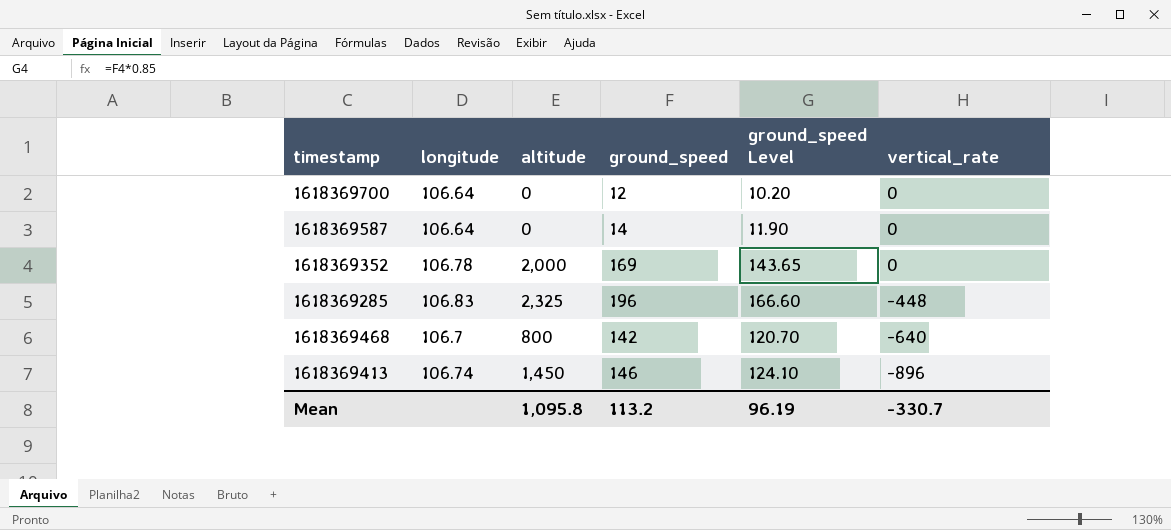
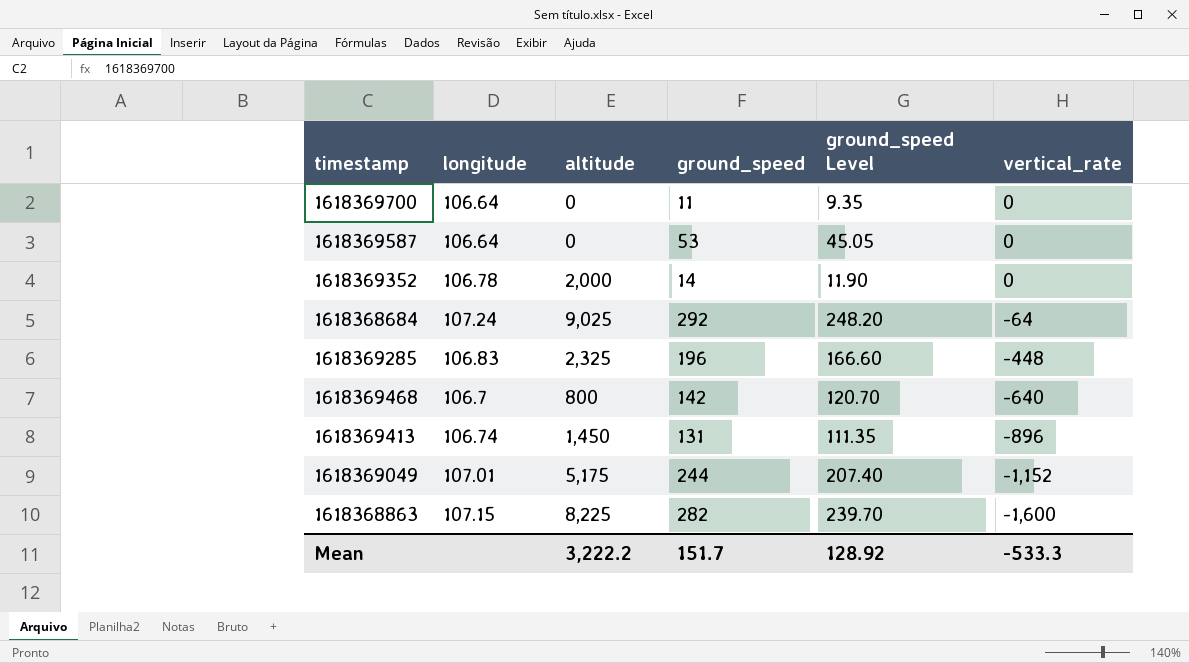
1618369700 | ground_speed: 12 -> 11
1618369700 | ground_speed Level: 10.20 -> 9.35
1618369587 | ground_speed: 14 -> 53
1618369587 | ground_speed Level: 11.90 -> 45.05
1618369352 | ground_speed: 169 -> 14
1618369352 | ground_speed Level: 143.65 -> 11.90
row 1618368684: none -> 107.24 | 9,025 | 292 | 248.20 | -64
1618369413 | ground_speed: 146 -> 131
1618369413 | ground_speed Level: 124.10 -> 111.35
row 1618369049: none -> 107.01 | 5,175 | 244 | 207.40 | -1,152
row 1618368863: none -> 107.15 | 8,225 | 282 | 239.70 | -1,600
Mean | altitude: 1,095.8 -> 3,222.2
Mean | ground_speed: 113.2 -> 151.7
Mean | ground_speed Level: 96.19 -> 128.92
Mean | vertical_rate: -330.7 -> -533.3

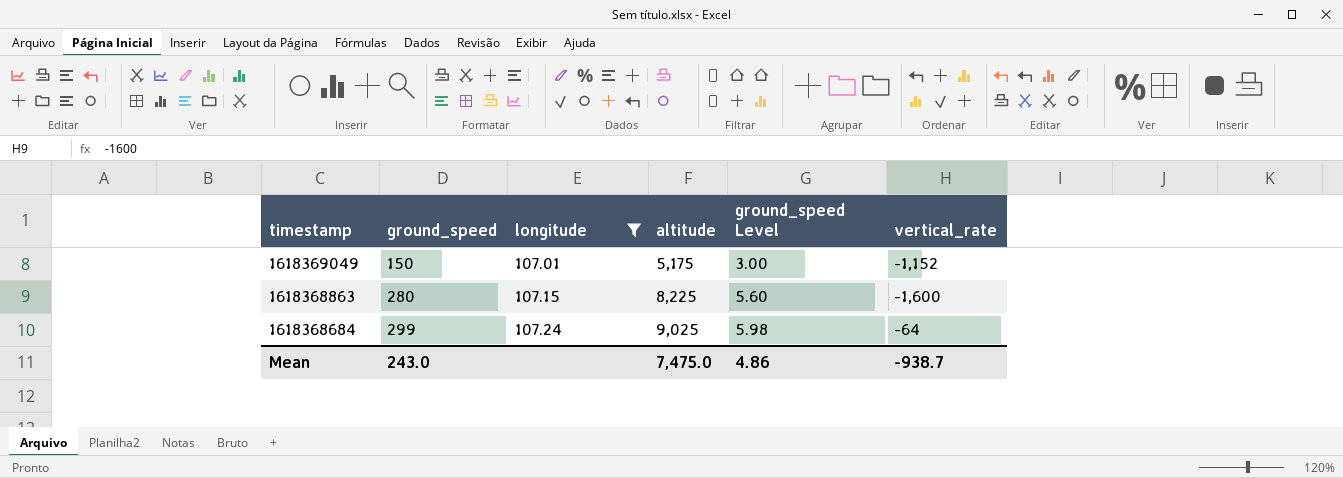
filter: none -> longitude >= 107.01
row order: vertical_rate descending -> timestamp descending
column ground_speed | position: 4 -> 2
column ground_speed Level | formula: [ground_speed] * 0.85 -> [ground_speed] * 0.02
1618369049 | ground_speed: 244 -> 150
1618368863 | ground_speed: 282 -> 280
1618368684 | ground_speed: 292 -> 299
Mean | ground_speed: 151.7 -> 243.0
Mean | altitude: 3,222.2 -> 7,475.0
Mean | ground_speed Level: 128.92 -> 4.86
Mean | vertical_rate: -533.3 -> -938.7

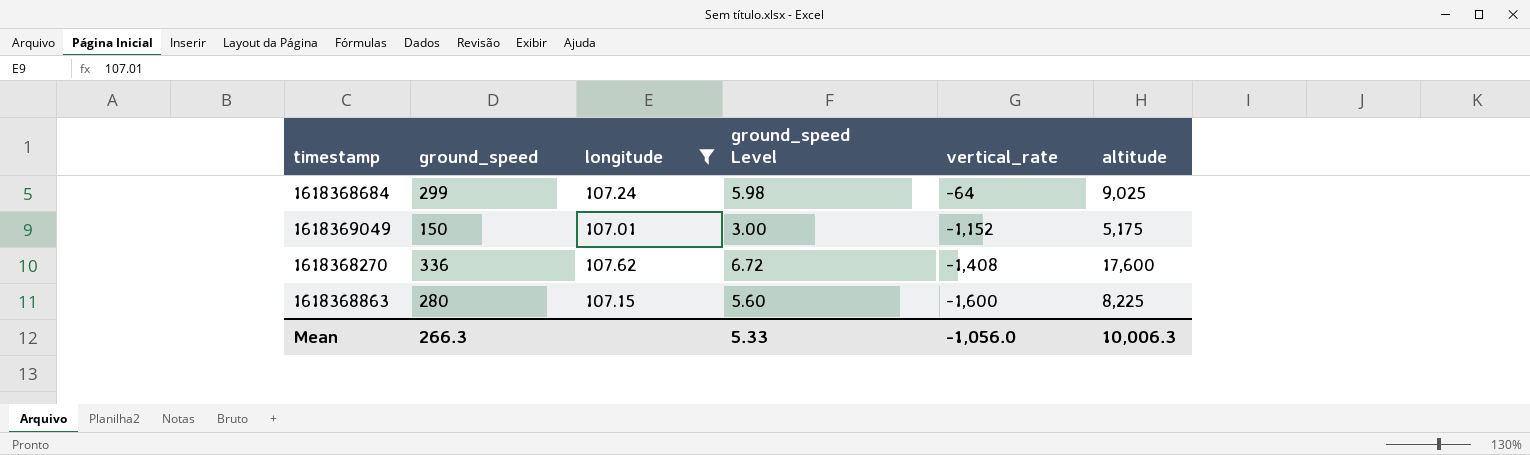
row order: timestamp descending -> vertical_rate descending
column altitude | position: 4 -> 6
row 1618368270: none -> 336 | 107.62 | 6.72 | -1,408 | 17,600
Mean | ground_speed: 243.0 -> 266.3
Mean | ground_speed Level: 4.86 -> 5.33
Mean | vertical_rate: -938.7 -> -1,056.0
Mean | altitude: 7,475.0 -> 10,006.3

